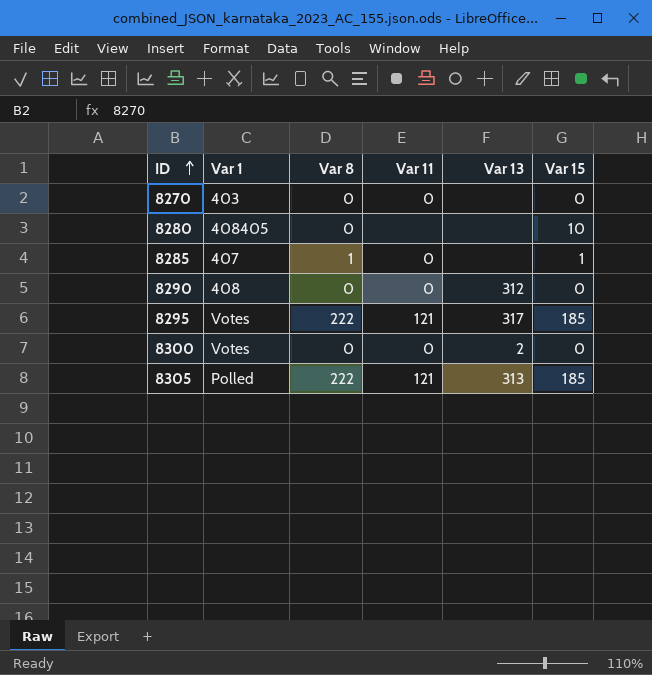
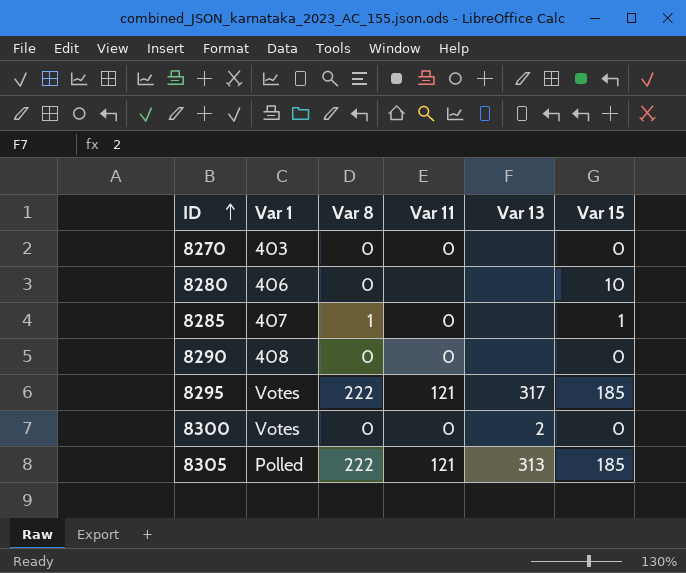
8280 | Var 1: 408405 -> 406
8290 | Var 13: 312 -> none

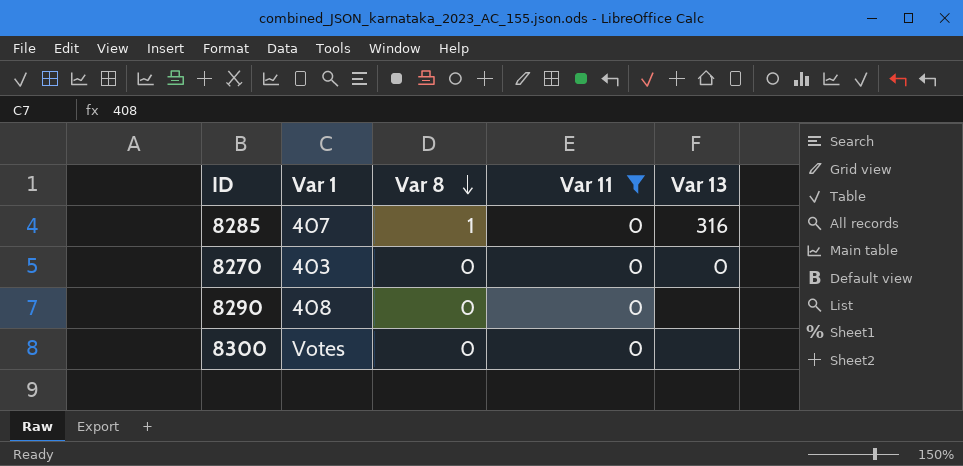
filter: none -> Var 11 = 0
row order: ID ascending -> Var 8 descending
column Var 15 | position: 6 -> none
8285 | Var 13: none -> 316
8270 | Var 13: none -> 0
8300 | Var 13: 2 -> none

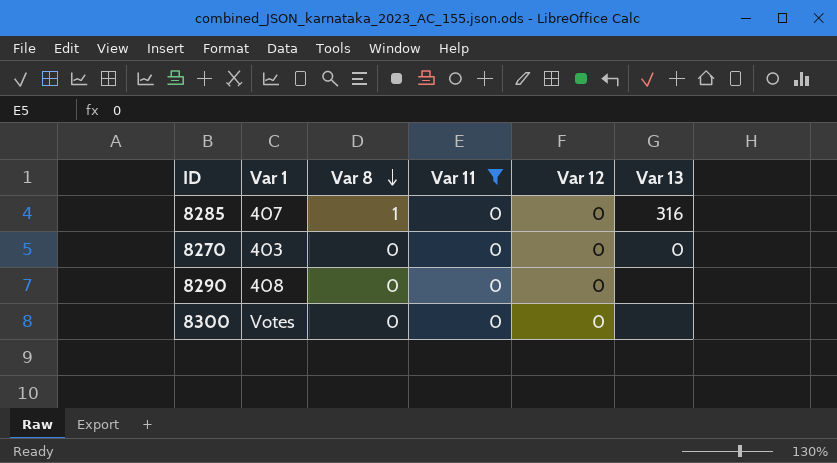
column Var 12 | position: none -> 5

